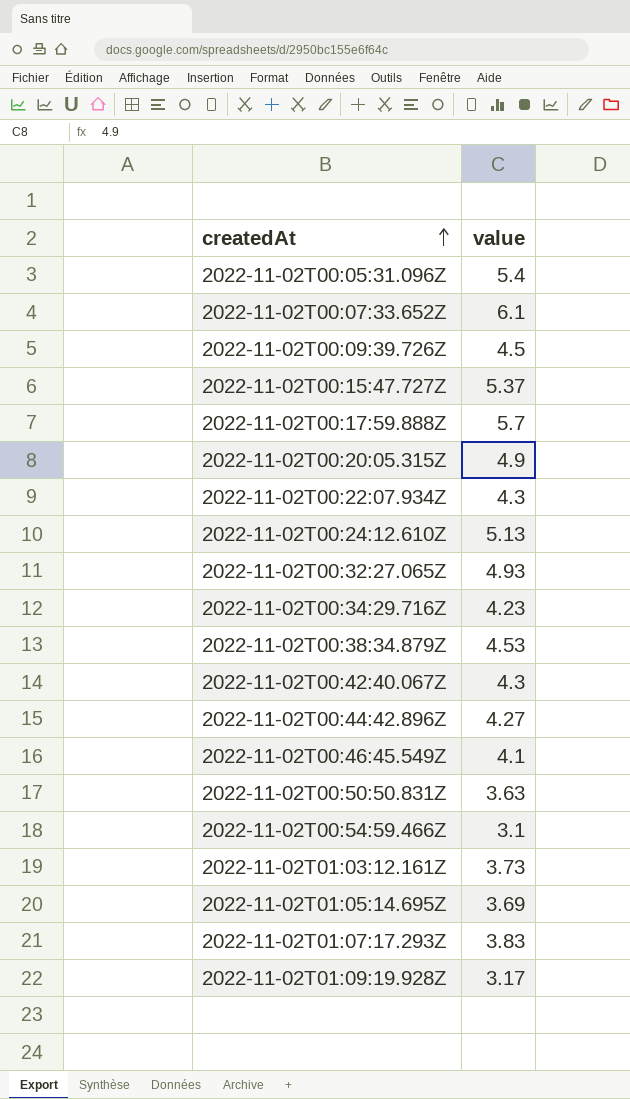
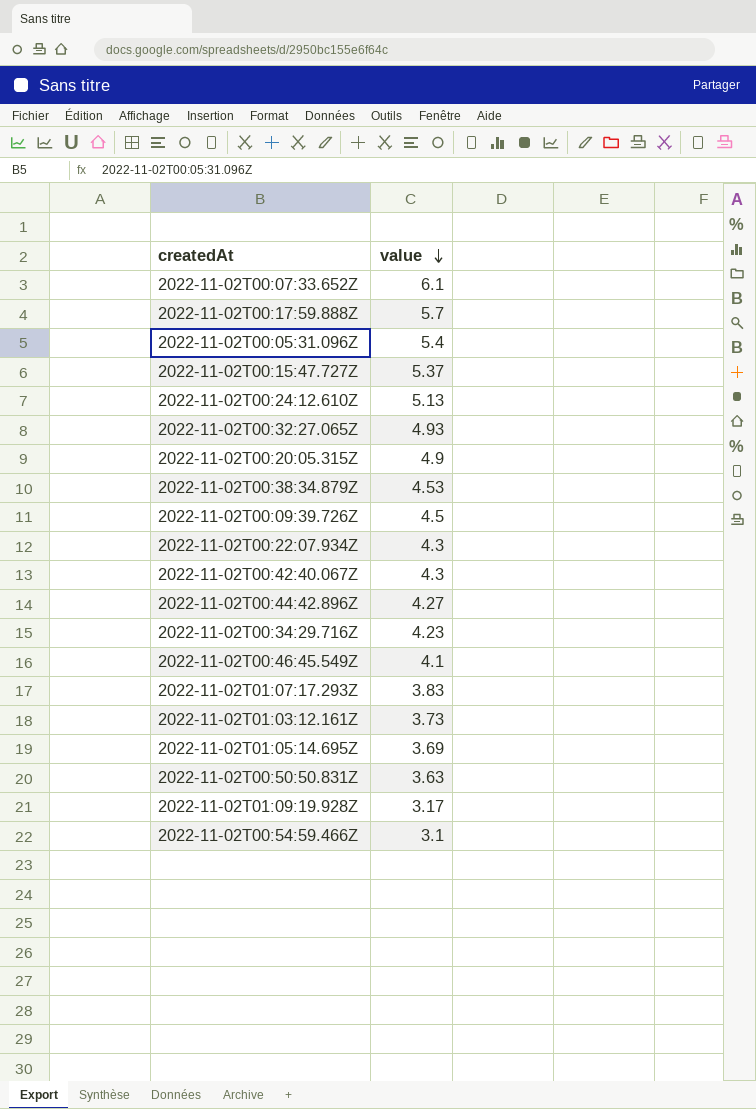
row order: createdAt ascending -> value descending

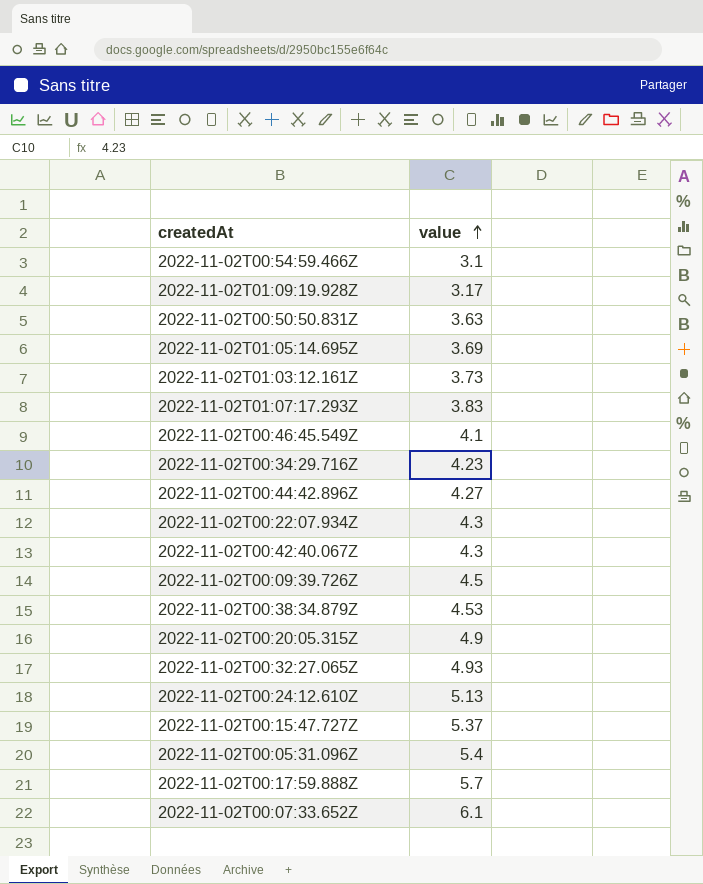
row order: value descending -> value ascending

